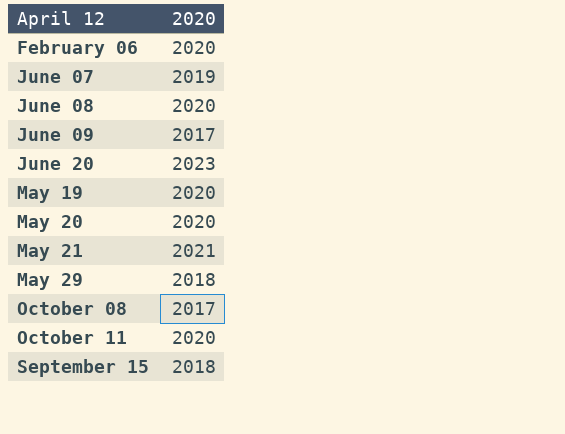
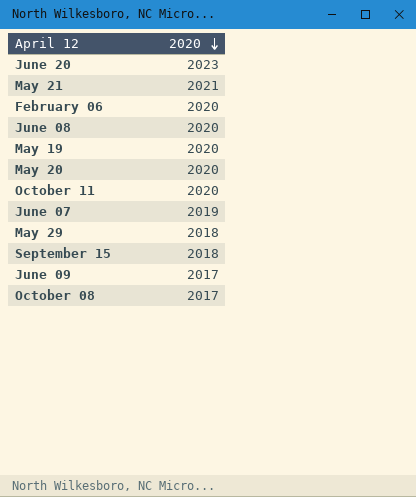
row order: none -> 2020 descending

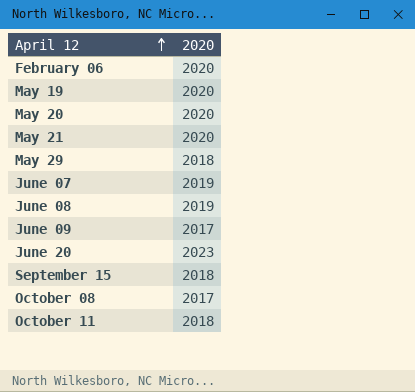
row order: 2020 descending -> April 12 ascending
May 21 | 2020: 2021 -> 2020
June 08 | 2020: 2020 -> 2019
October 11 | 2020: 2020 -> 2018

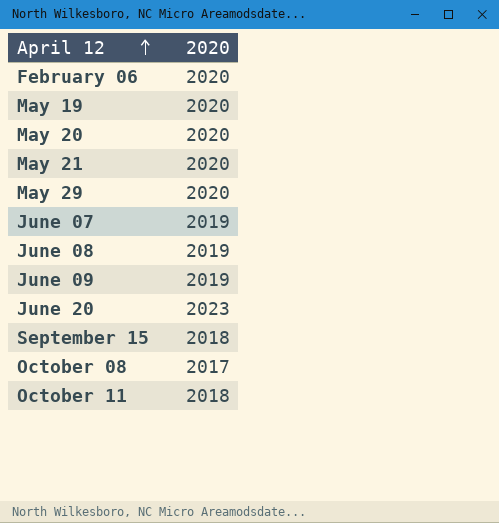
May 29 | 2020: 2018 -> 2020
June 09 | 2020: 2017 -> 2019

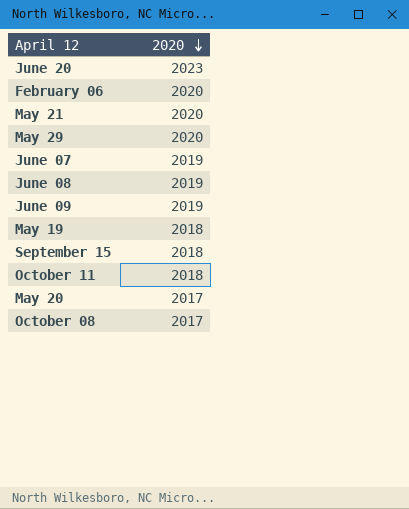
row order: April 12 ascending -> 2020 descending
May 19 | 2020: 2020 -> 2018
May 20 | 2020: 2020 -> 2017

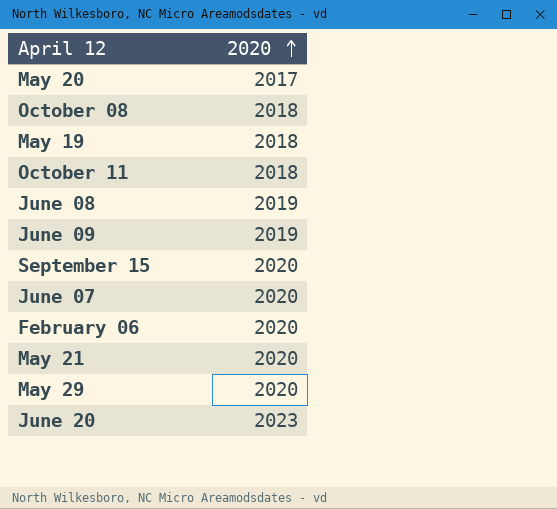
row order: 2020 descending -> 2020 ascending
October 08 | 2020: 2017 -> 2018
September 15 | 2020: 2018 -> 2020
June 07 | 2020: 2019 -> 2020

